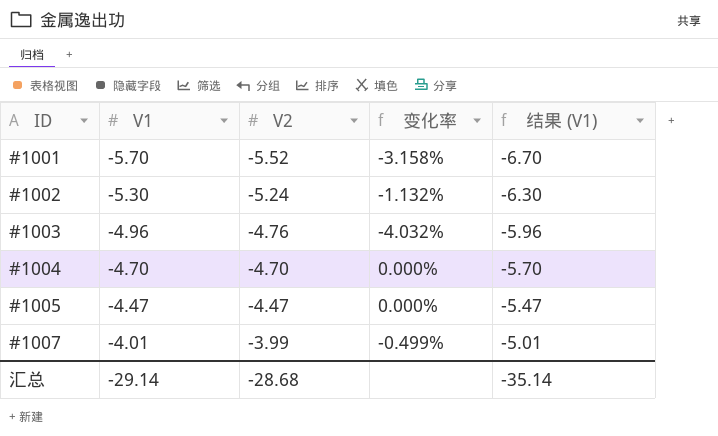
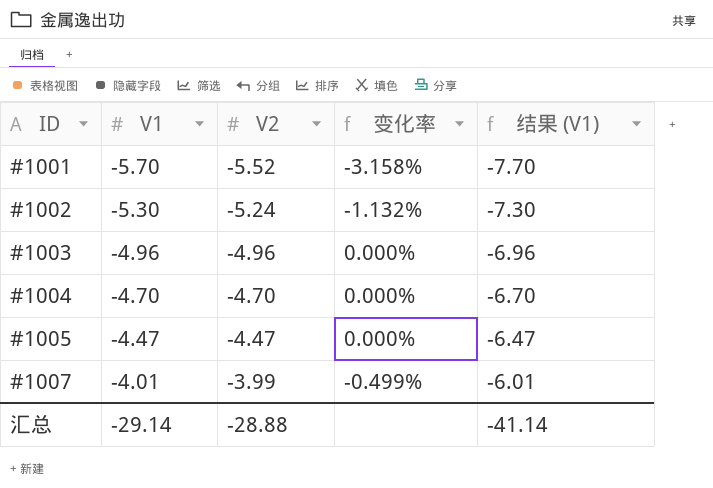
column 结果 (V1) | formula: [V1] - 1 -> [V1] - 2
#1003 | V2: -4.76 -> -4.96
#1003 | 变化率: -4.032% -> 0.000%
汇总 | V2: -28.68 -> -28.88
汇总 | 结果 (V1): -35.14 -> -41.14

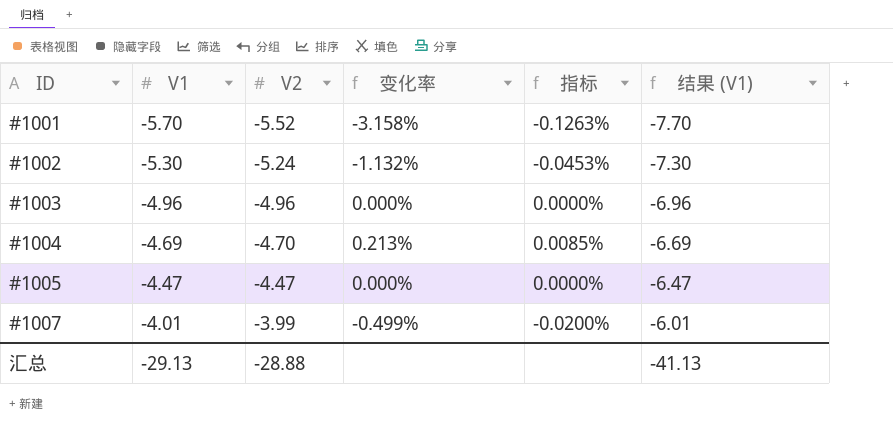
column 指标 | formula: none -> [变化率] * 0.04
#1004 | V1: -4.70 -> -4.69
#1004 | 变化率: 0.000% -> 0.213%
#1004 | 结果 (V1): -6.70 -> -6.69
汇总 | V1: -29.14 -> -29.13
汇总 | 结果 (V1): -41.14 -> -41.13

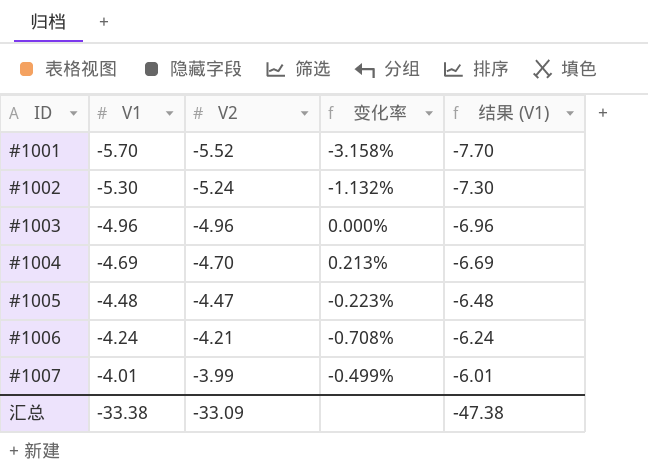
column 指标 | formula: [变化率] * 0.04 -> none
#1005 | V1: -4.47 -> -4.48
#1005 | 变化率: 0.000% -> -0.223%
#1005 | 结果 (V1): -6.47 -> -6.48
row #1006: none -> -4.24 | -4.21 | -0.708% | -6.24
汇总 | V1: -29.13 -> -33.38
汇总 | V2: -28.88 -> -33.09
汇总 | 结果 (V1): -41.13 -> -47.38

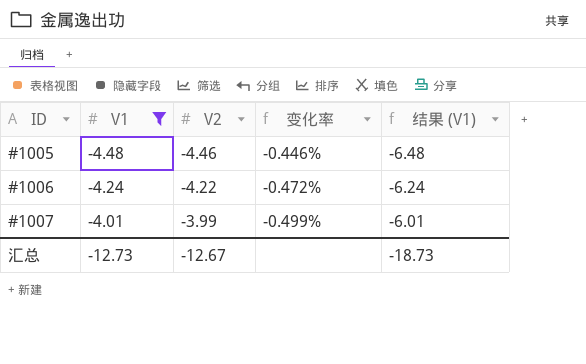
filter: none -> V1 >= -4.48
#1005 | V2: -4.47 -> -4.46
#1005 | 变化率: -0.223% -> -0.446%
#1006 | V2: -4.21 -> -4.22
#1006 | 变化率: -0.708% -> -0.472%
汇总 | V1: -33.38 -> -12.73
汇总 | V2: -33.09 -> -12.67
汇总 | 结果 (V1): -47.38 -> -18.73

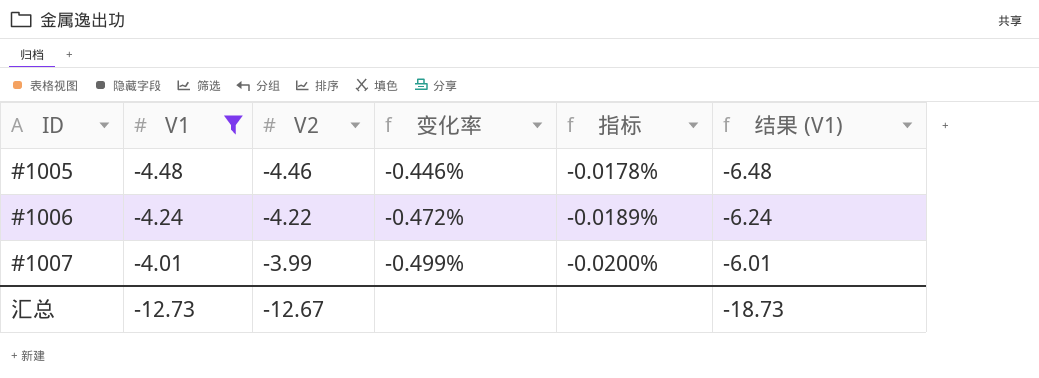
column 指标 | formula: none -> [变化率] * 0.04

